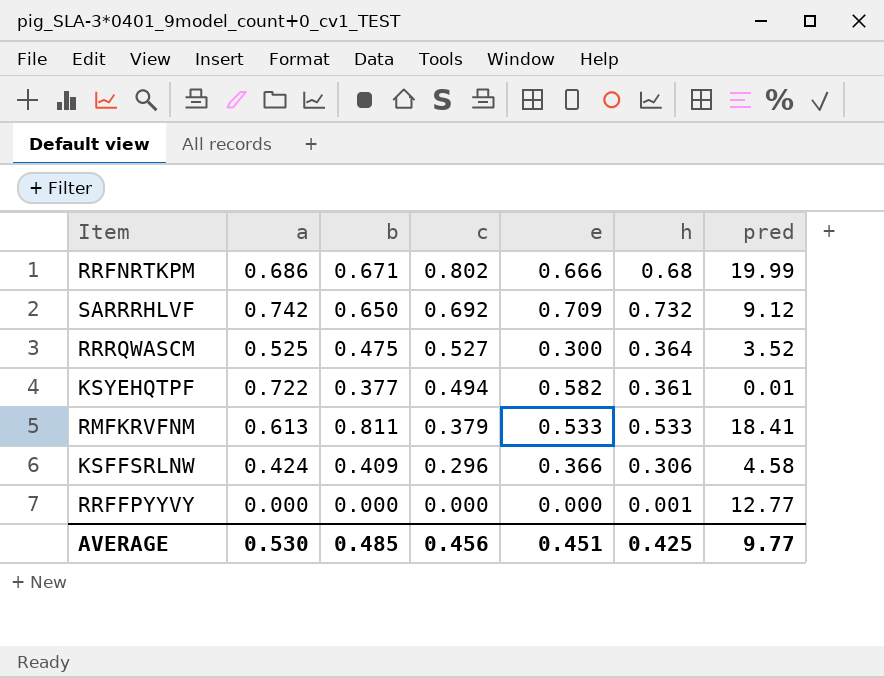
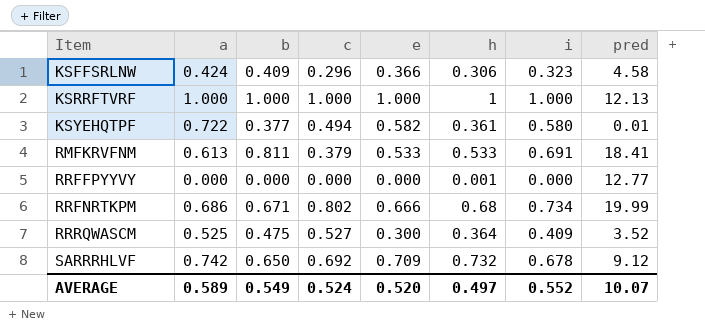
row order: c descending -> Item ascending
column i | position: none -> 7
row KSRRFTVRF: none -> 1.000 | 1.000 | 1.000 | 1.000 | 1 | 1.000 | 12.13
AVERAGE | a: 0.530 -> 0.589
AVERAGE | b: 0.485 -> 0.549
AVERAGE | c: 0.456 -> 0.524
AVERAGE | e: 0.451 -> 0.520
AVERAGE | h: 0.425 -> 0.497
AVERAGE | pred: 9.77 -> 10.07

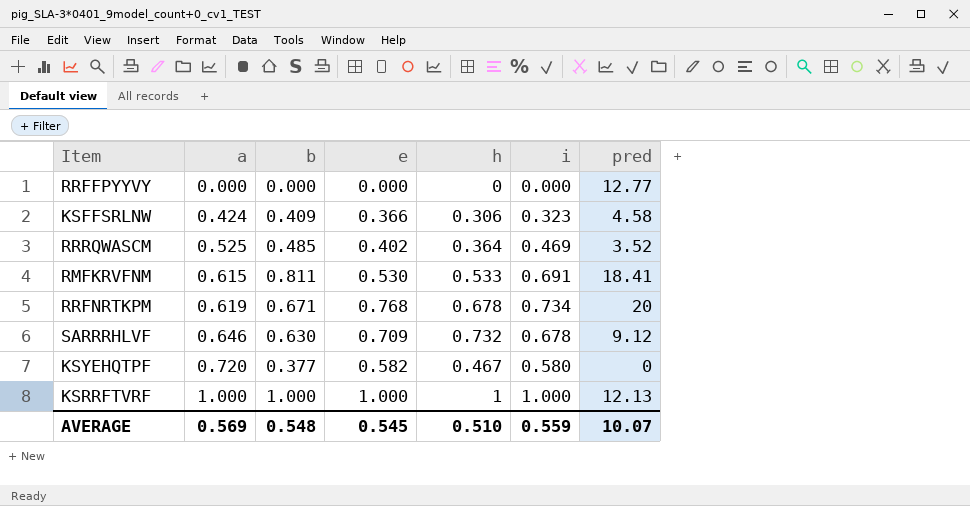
row order: Item ascending -> a ascending
column c | position: 4 -> none
RRFFPYYVY | h: 0.001 -> 0
RRRQWASCM | b: 0.475 -> 0.485
RRRQWASCM | e: 0.300 -> 0.402
RRRQWASCM | i: 0.409 -> 0.469
RMFKRVFNM | a: 0.613 -> 0.615
RMFKRVFNM | e: 0.533 -> 0.530
RRFNRTKPM | a: 0.686 -> 0.619
RRFNRTKPM | e: 0.666 -> 0.768
RRFNRTKPM | h: 0.68 -> 0.678
RRFNRTKPM | pred: 19.99 -> 20
SARRRHLVF | a: 0.742 -> 0.646
SARRRHLVF | b: 0.650 -> 0.630
KSYEHQTPF | a: 0.722 -> 0.720
KSYEHQTPF | h: 0.361 -> 0.467
KSYEHQTPF | pred: 0.01 -> 0
AVERAGE | a: 0.589 -> 0.569
AVERAGE | b: 0.549 -> 0.548
AVERAGE | e: 0.520 -> 0.545
AVERAGE | h: 0.497 -> 0.510
AVERAGE | i: 0.552 -> 0.559

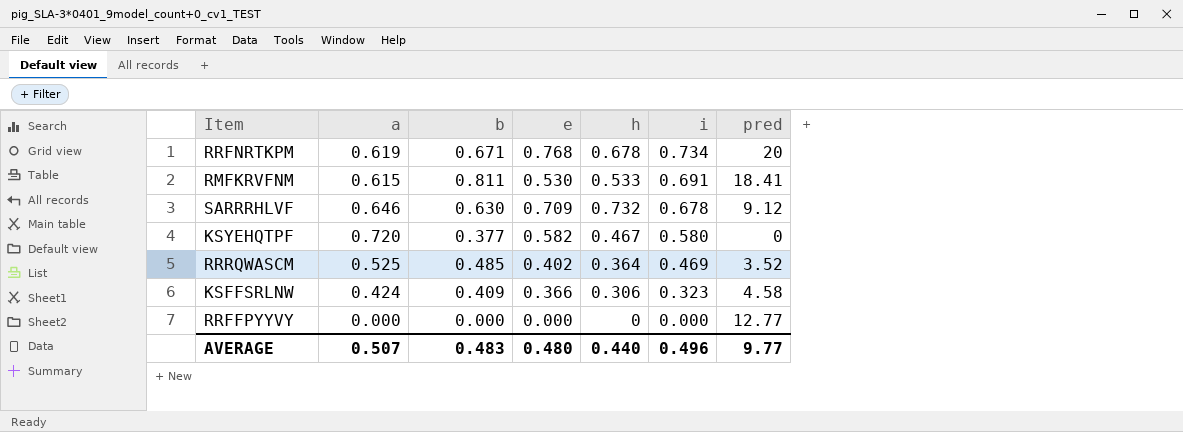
row order: a ascending -> i descending
row KSRRFTVRF: 1.000 | 1.000 | 1.000 | 1 | 1.000 | 12.13 -> none
AVERAGE | a: 0.569 -> 0.507
AVERAGE | b: 0.548 -> 0.483
AVERAGE | e: 0.545 -> 0.480
AVERAGE | h: 0.510 -> 0.440
AVERAGE | i: 0.559 -> 0.496
AVERAGE | pred: 10.07 -> 9.77

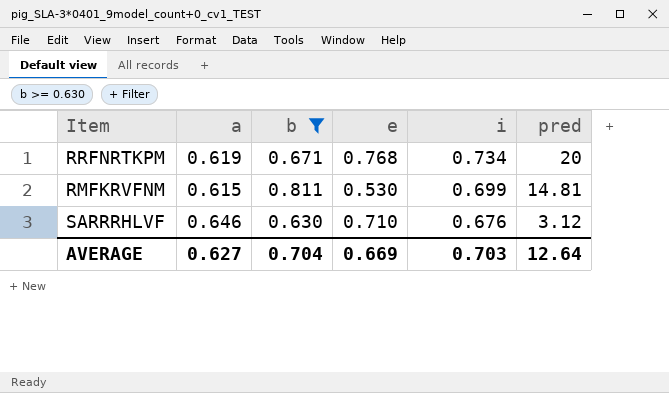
filter: none -> b >= 0.630
column h | position: 5 -> none
RMFKRVFNM | i: 0.691 -> 0.699
RMFKRVFNM | pred: 18.41 -> 14.81
SARRRHLVF | e: 0.709 -> 0.710
SARRRHLVF | i: 0.678 -> 0.676
SARRRHLVF | pred: 9.12 -> 3.12
AVERAGE | a: 0.507 -> 0.627
AVERAGE | b: 0.483 -> 0.704
AVERAGE | e: 0.480 -> 0.669
AVERAGE | i: 0.496 -> 0.703
AVERAGE | pred: 9.77 -> 12.64

